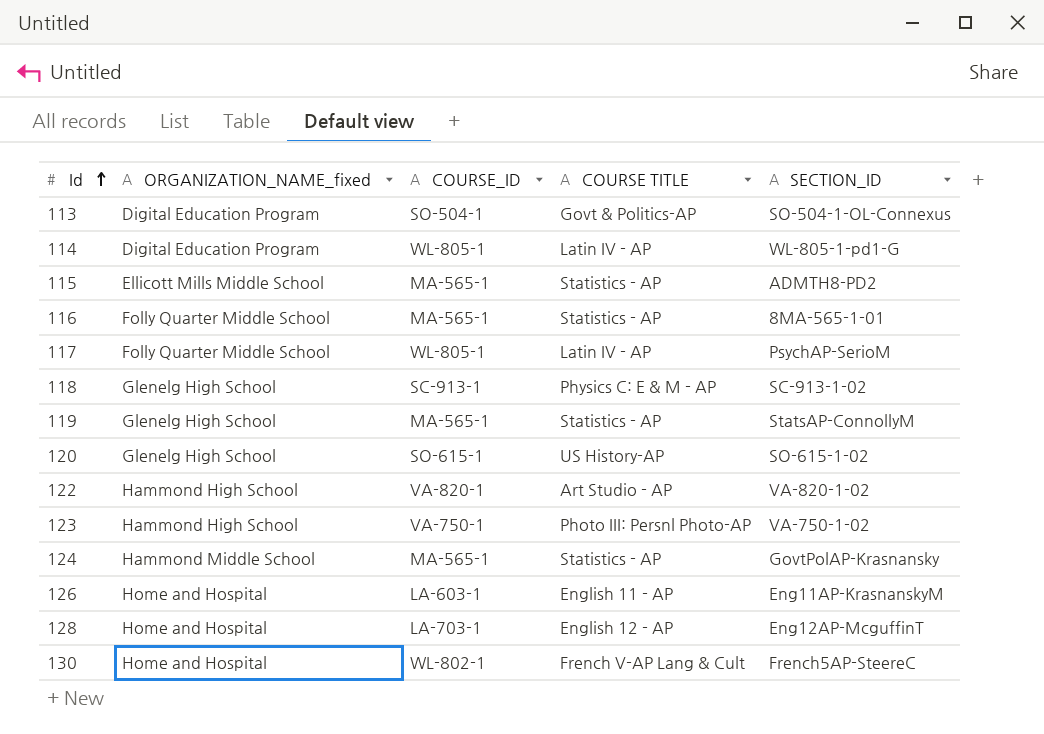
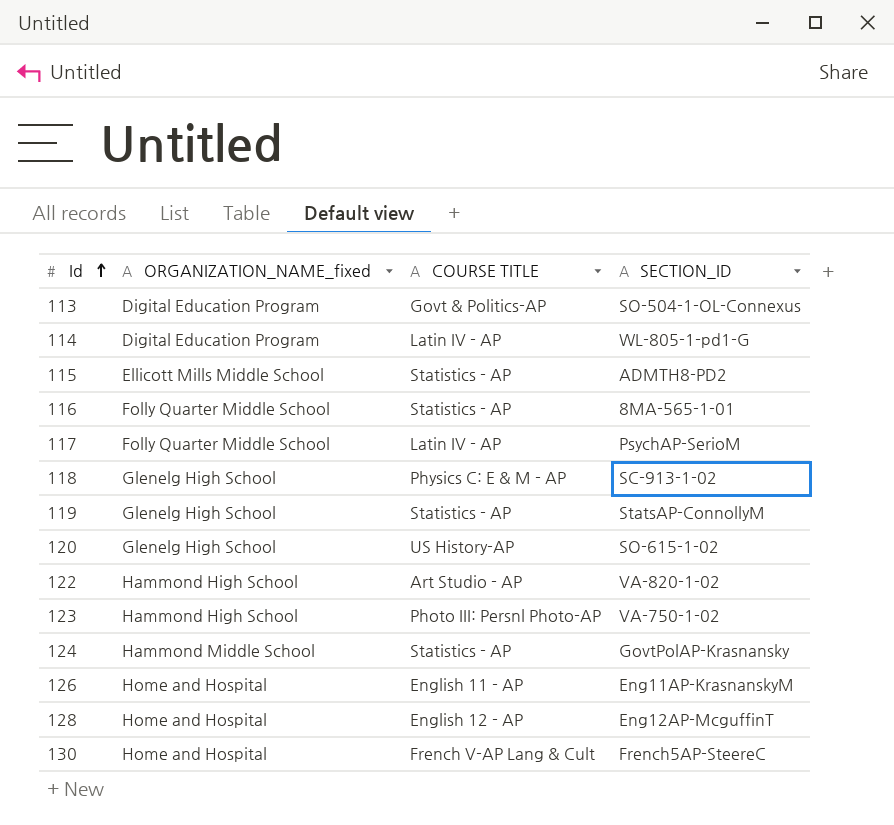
column COURSE_ID | position: 3 -> none

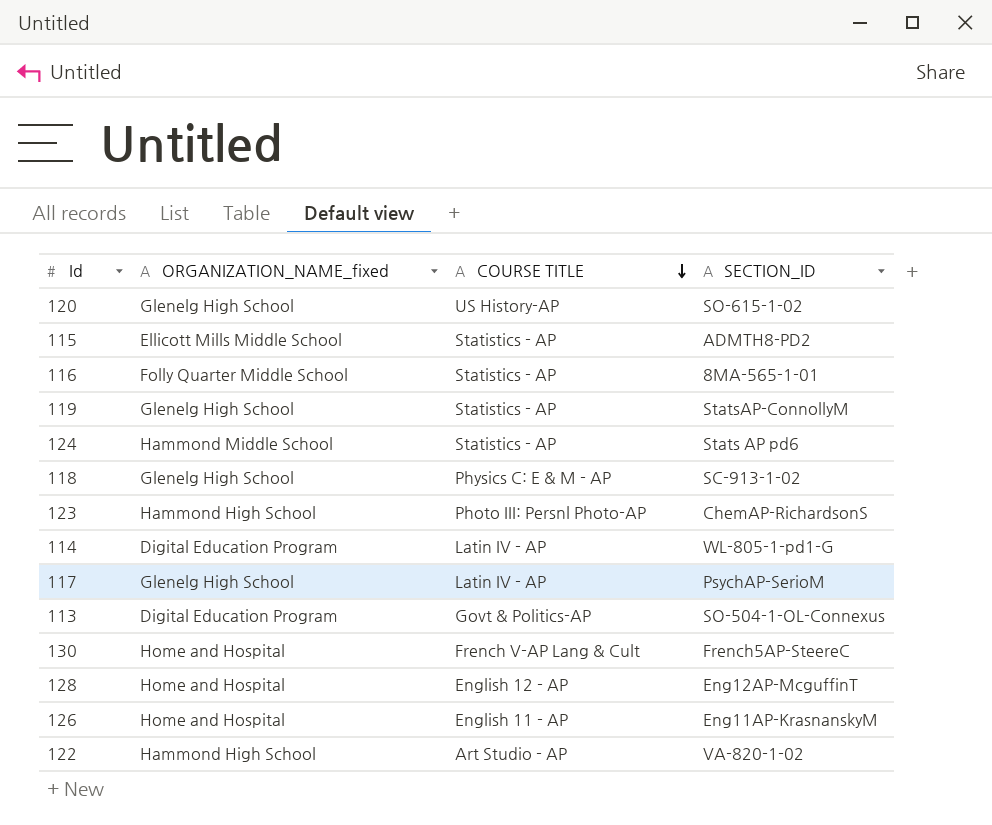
row order: Id ascending -> COURSE TITLE descending
124 | SECTION_ID: GovtPolAP-Krasnansky -> Stats AP pd6
123 | SECTION_ID: VA-750-1-02 -> ChemAP-RichardsonS
117 | ORGANIZATION_NAME_fixed: Folly Quarter Middle School -> Glenelg High School

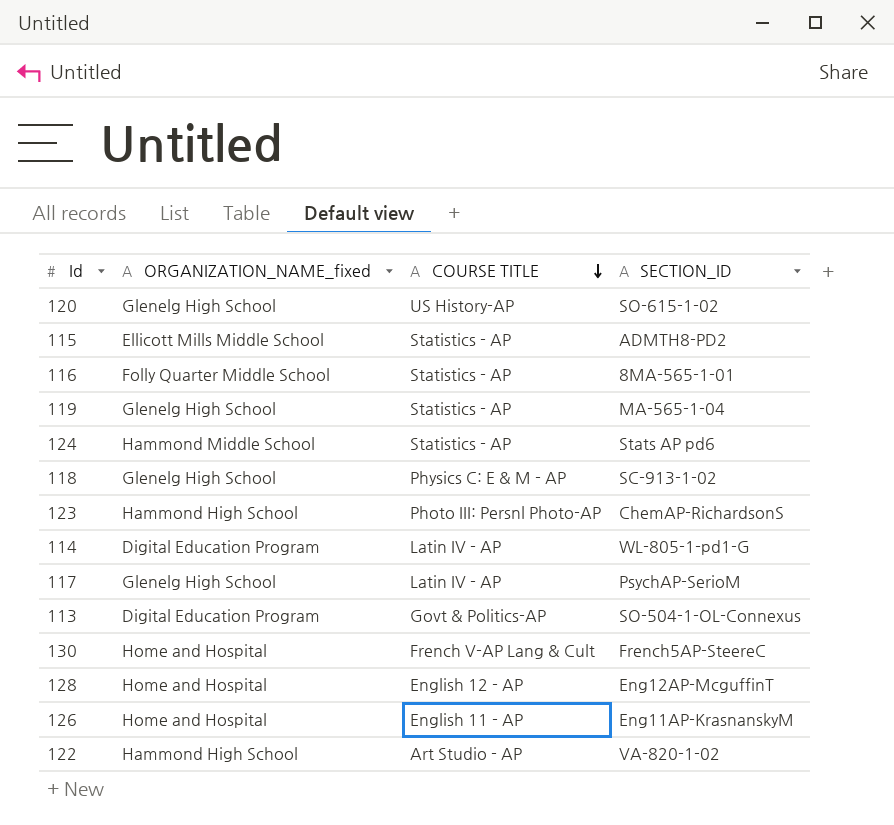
119 | SECTION_ID: StatsAP-ConnollyM -> MA-565-1-04

